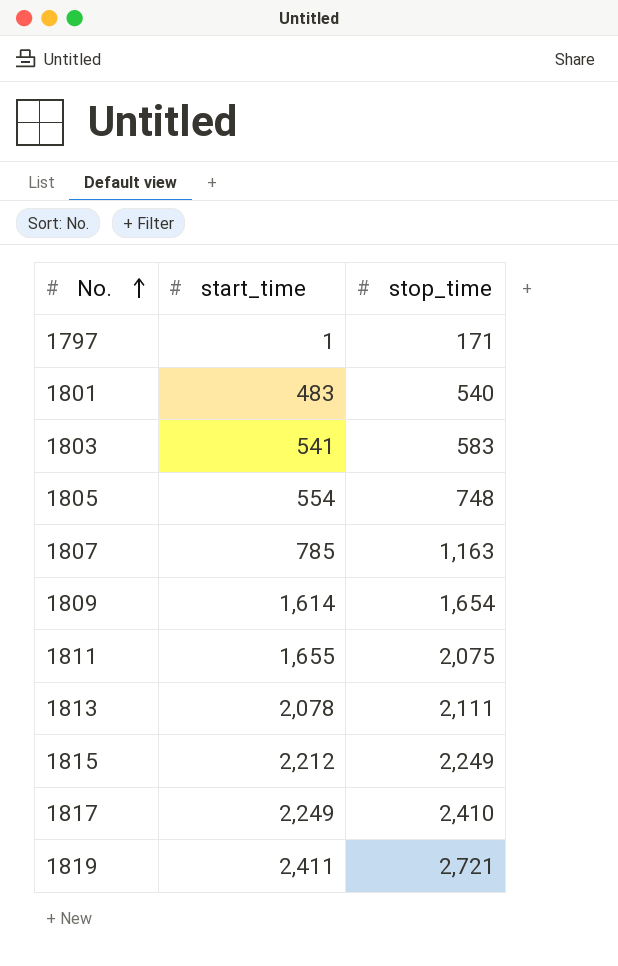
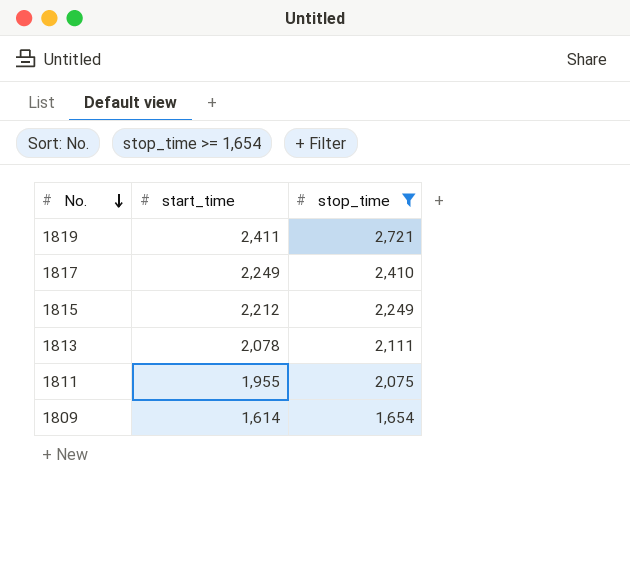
filter: none -> stop_time >= 1,654
row order: No. ascending -> No. descending
1811 | start_time: 1,655 -> 1,955

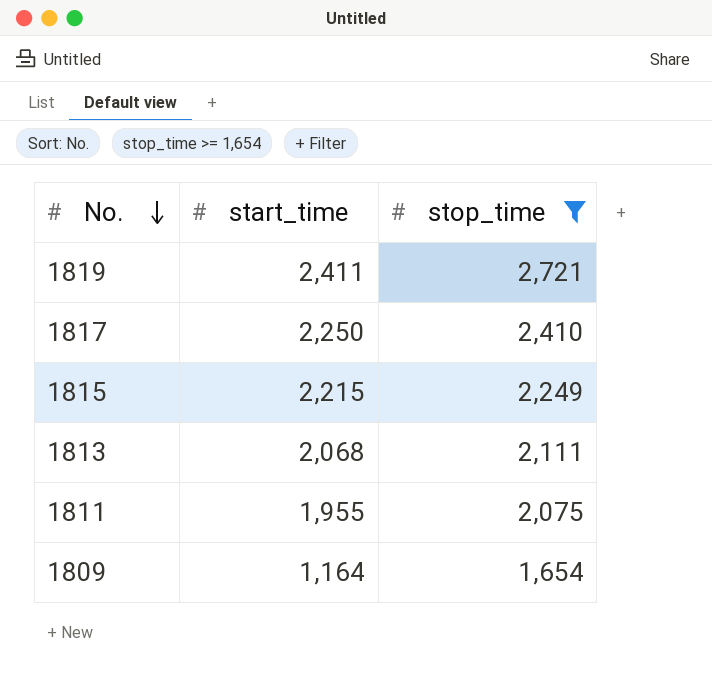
1817 | start_time: 2,249 -> 2,250
1815 | start_time: 2,212 -> 2,215
1813 | start_time: 2,078 -> 2,068
1809 | start_time: 1,614 -> 1,164

